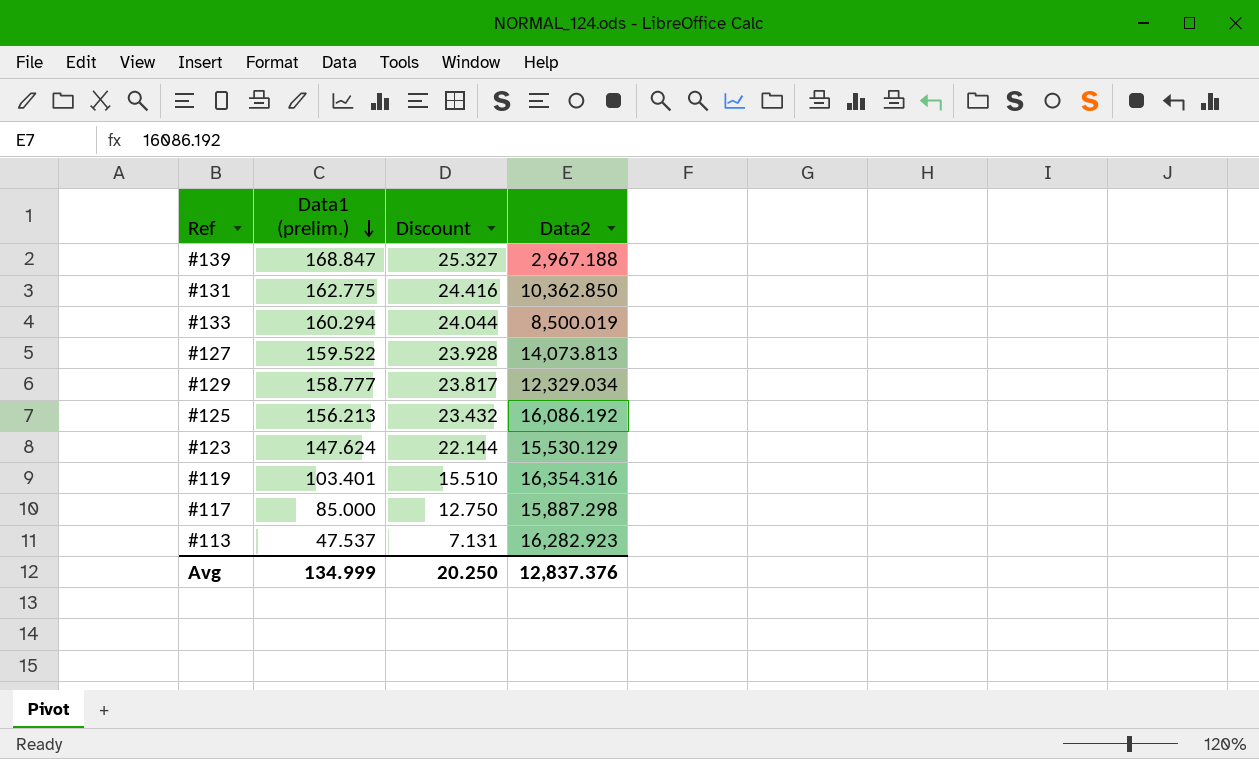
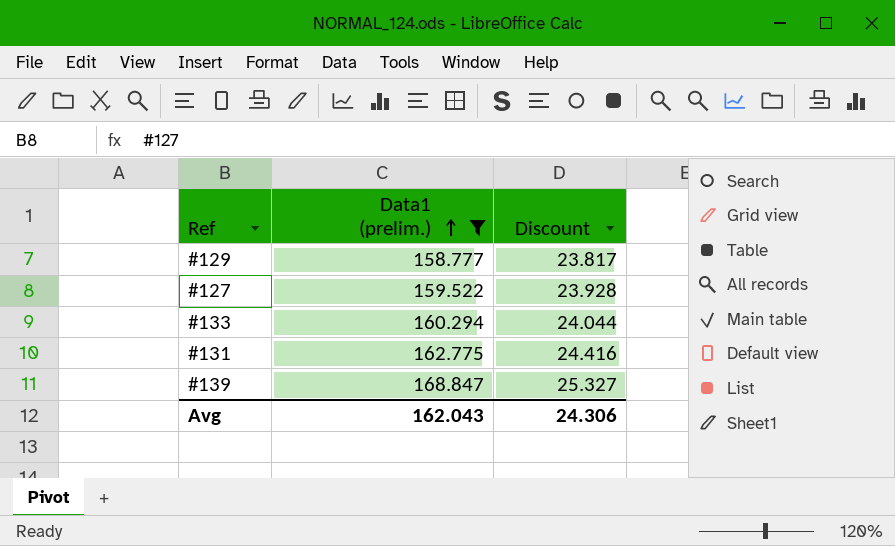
filter: none -> Data1 (prelim.) >= 158.777
row order: Data1 (prelim.) descending -> Data1 (prelim.) ascending
column Data2 | position: 4 -> none
Avg | Data1 (prelim.): 134.999 -> 162.043
Avg | Discount: 20.250 -> 24.306

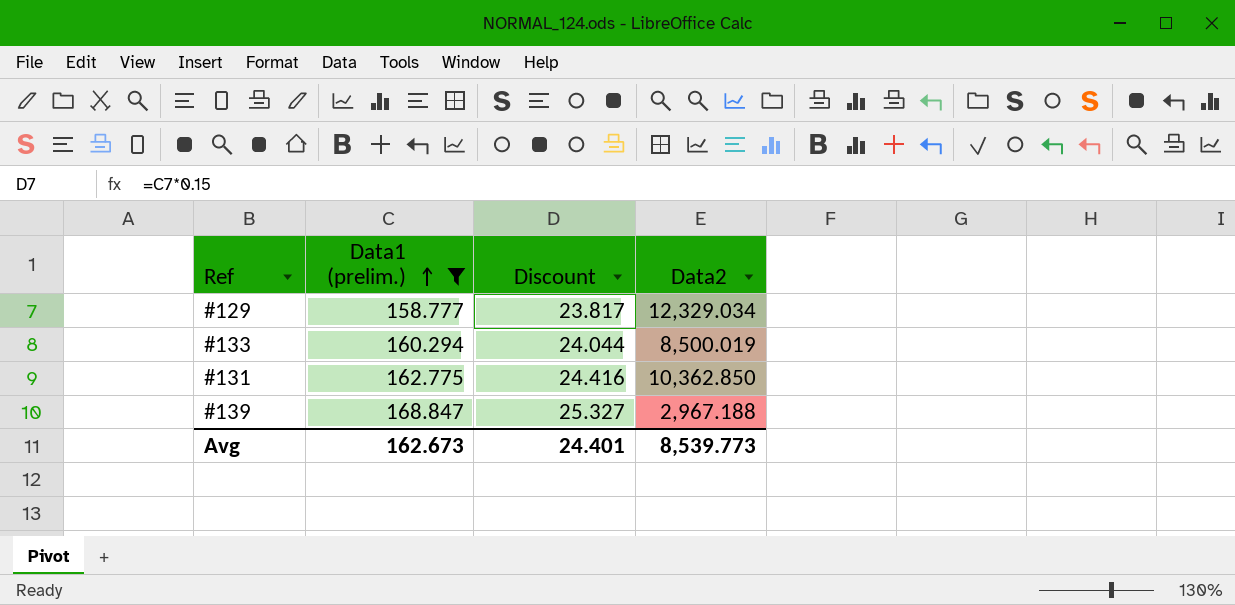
column Data2 | position: none -> 4
row #127: 159.522 | 23.928 -> none
Avg | Data1 (prelim.): 162.043 -> 162.673
Avg | Discount: 24.306 -> 24.401

